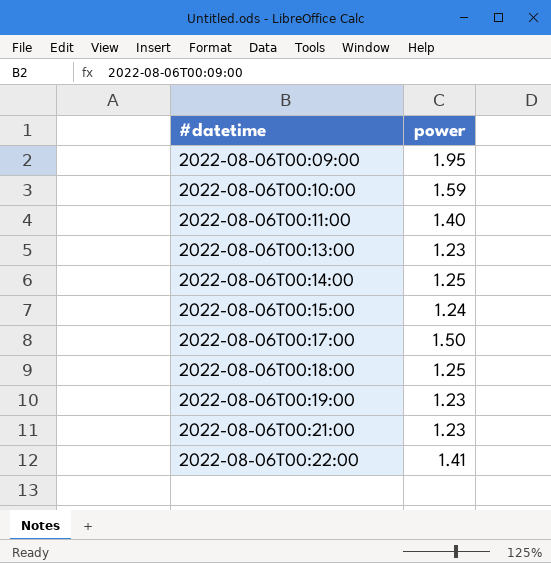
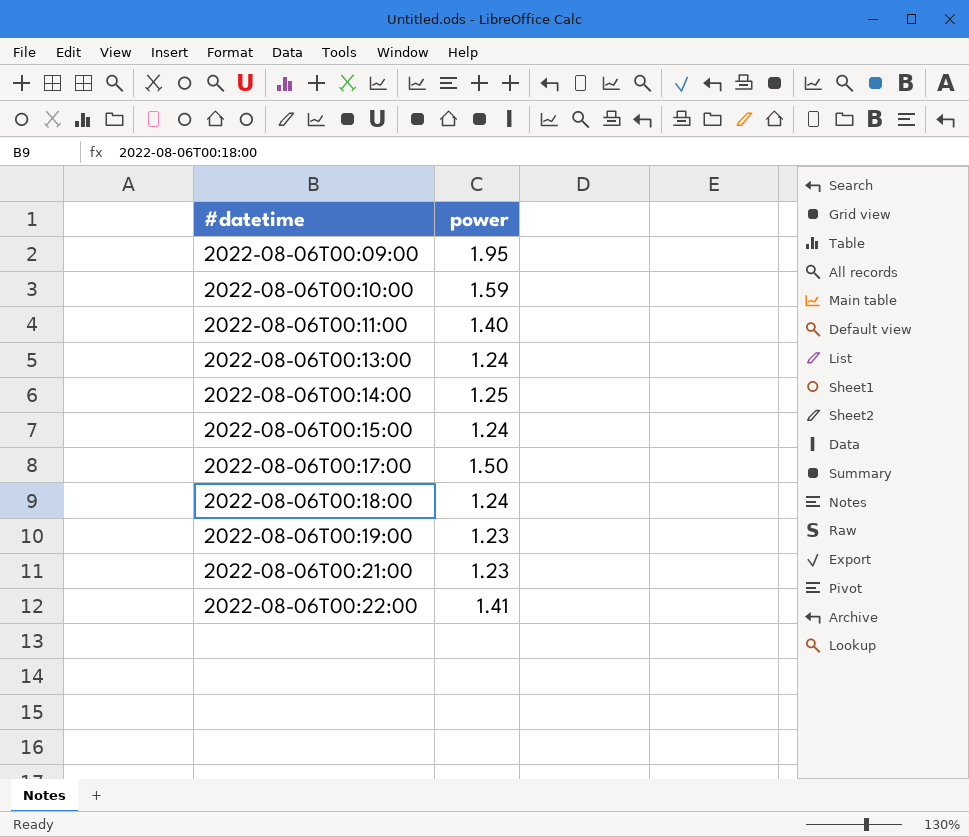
2022-08-06T00:13:00 | power: 1.23 -> 1.24
2022-08-06T00:18:00 | power: 1.25 -> 1.24

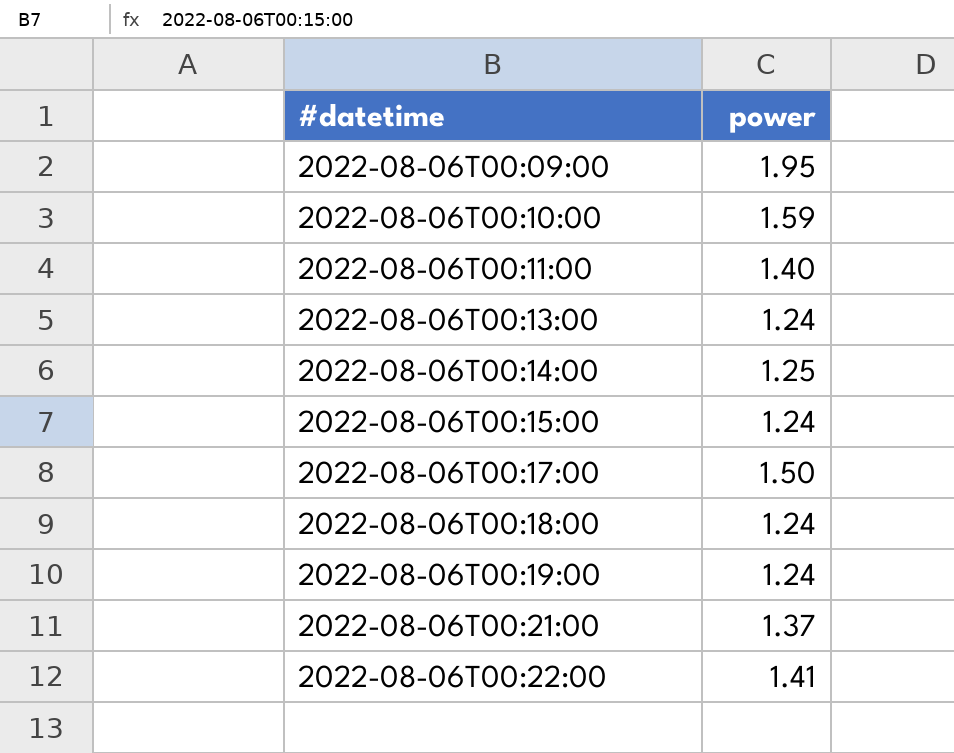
2022-08-06T00:19:00 | power: 1.23 -> 1.24
2022-08-06T00:21:00 | power: 1.23 -> 1.37

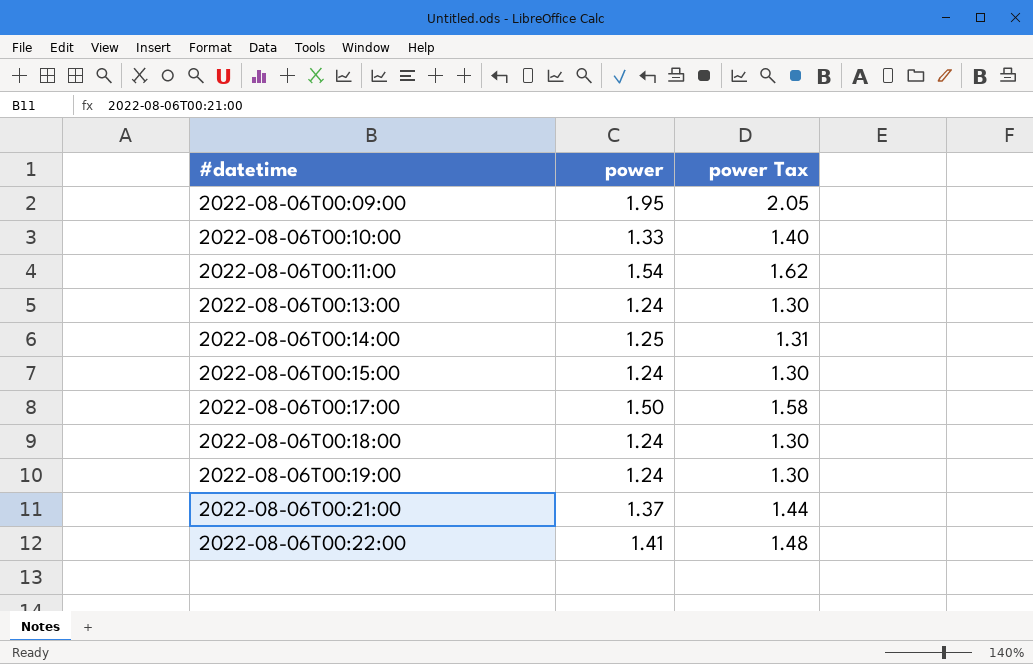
column power Tax | formula: none -> [power] * 1.05
2022-08-06T00:10:00 | power: 1.59 -> 1.33
2022-08-06T00:11:00 | power: 1.40 -> 1.54

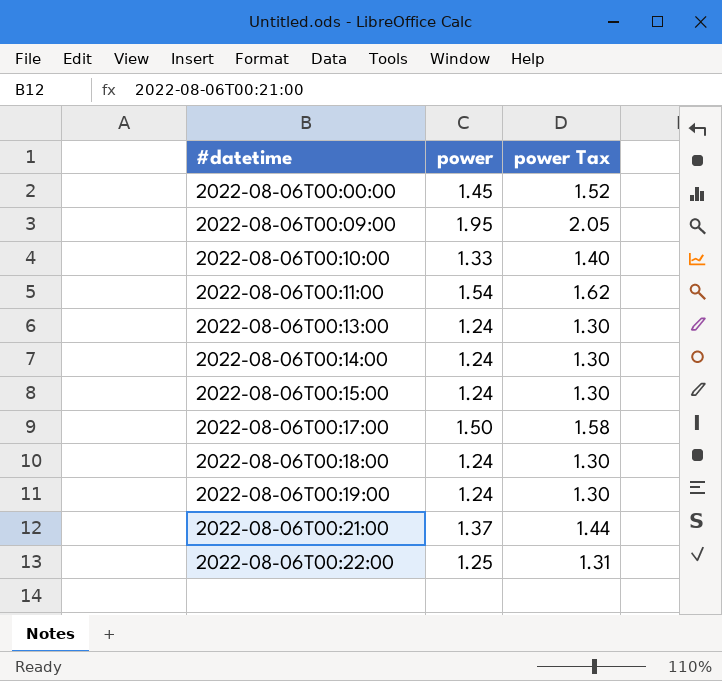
row 2022-08-06T00:00:00: none -> 1.45 | 1.52
2022-08-06T00:14:00 | power: 1.25 -> 1.24
2022-08-06T00:14:00 | power Tax: 1.31 -> 1.30
2022-08-06T00:22:00 | power: 1.41 -> 1.25
2022-08-06T00:22:00 | power Tax: 1.48 -> 1.31

